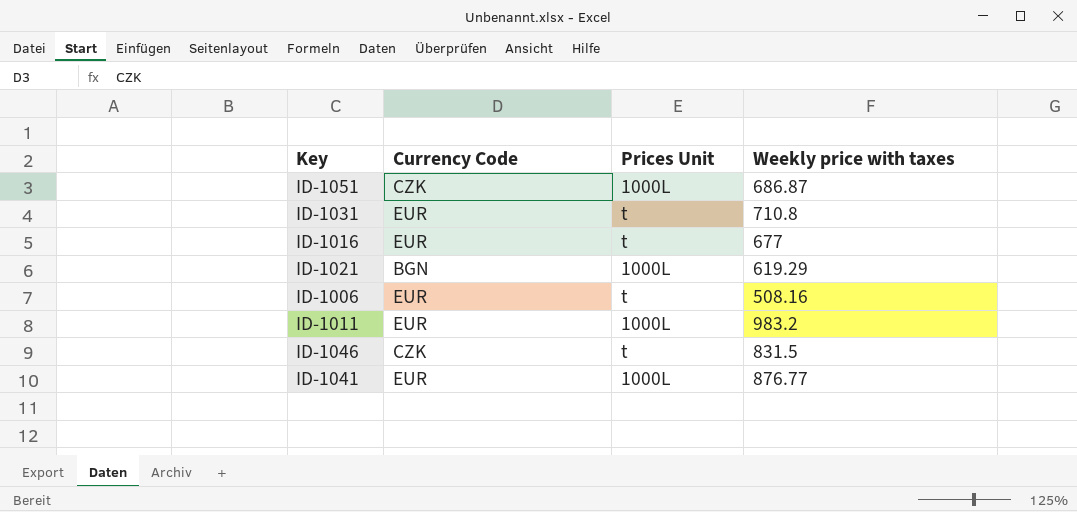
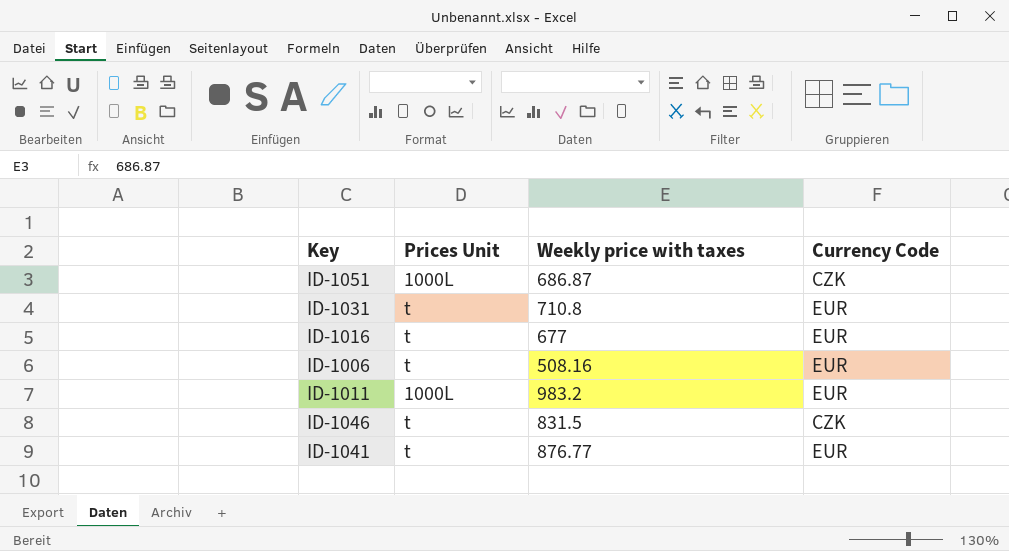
column Currency Code | position: 2 -> 4
row ID-1021: BGN | 1000L | 619.29 -> none
ID-1041 | Prices Unit: 1000L -> t

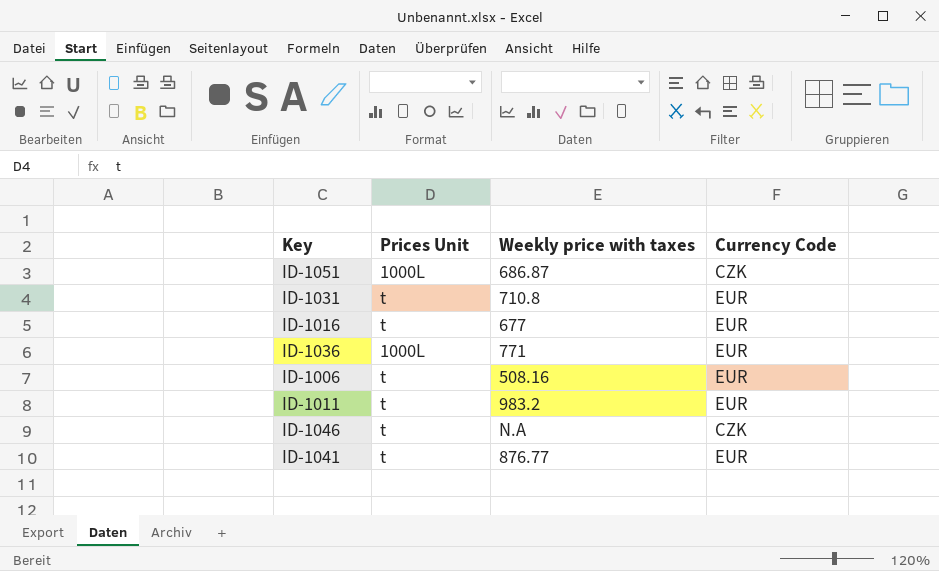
row ID-1036: none -> 1000L | 771 | EUR
ID-1011 | Prices Unit: 1000L -> t
ID-1046 | Weekly price with taxes: 831.5 -> N.A

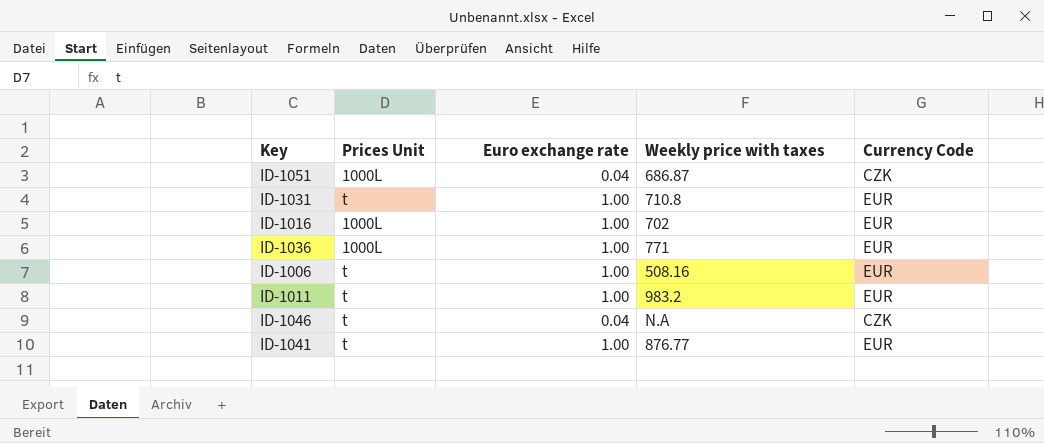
column Euro exchange rate | position: none -> 3
ID-1016 | Prices Unit: t -> 1000L
ID-1016 | Weekly price with taxes: 677 -> 702

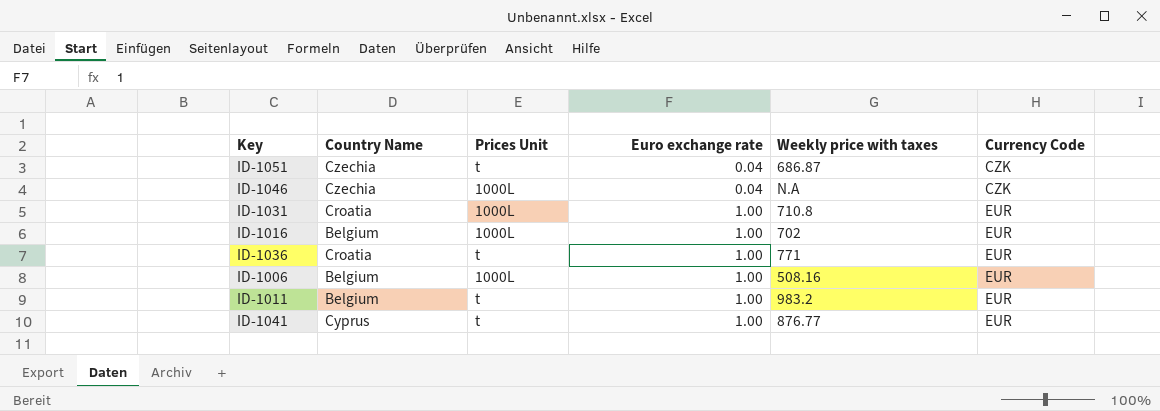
row order: none -> Euro exchange rate ascending
column Country Name | position: none -> 2
ID-1051 | Prices Unit: 1000L -> t
ID-1046 | Prices Unit: t -> 1000L
ID-1031 | Prices Unit: t -> 1000L
ID-1036 | Prices Unit: 1000L -> t
ID-1006 | Prices Unit: t -> 1000L

